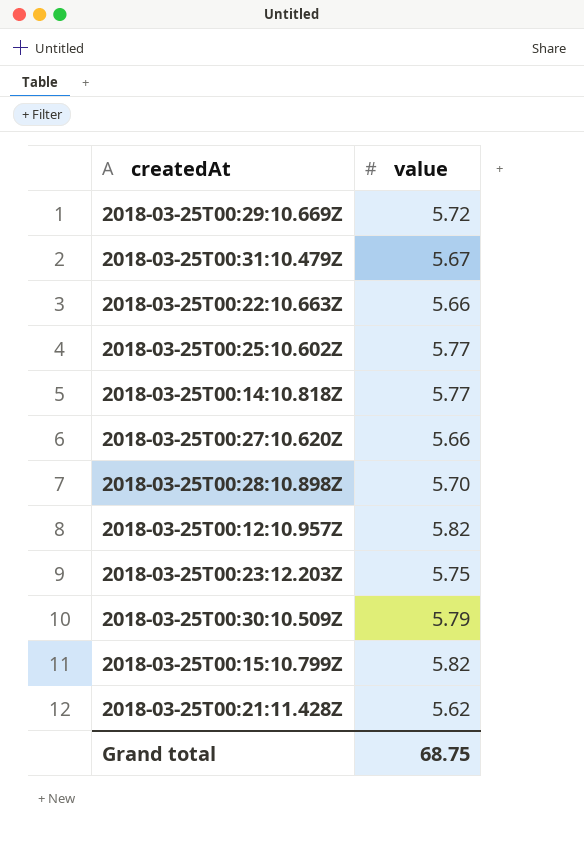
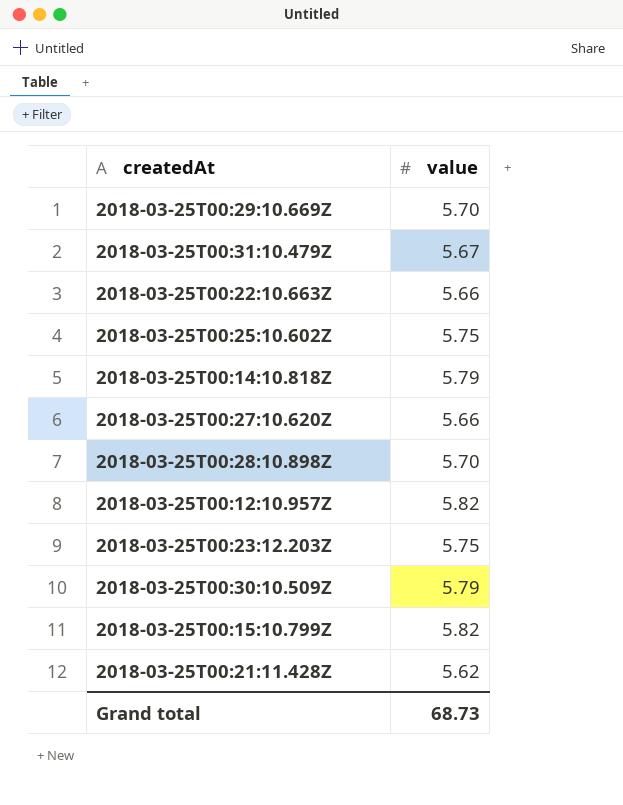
2018-03-25T00:29:10.669Z | value: 5.72 -> 5.70
2018-03-25T00:25:10.602Z | value: 5.77 -> 5.75
2018-03-25T00:14:10.818Z | value: 5.77 -> 5.79
Grand total | value: 68.75 -> 68.73

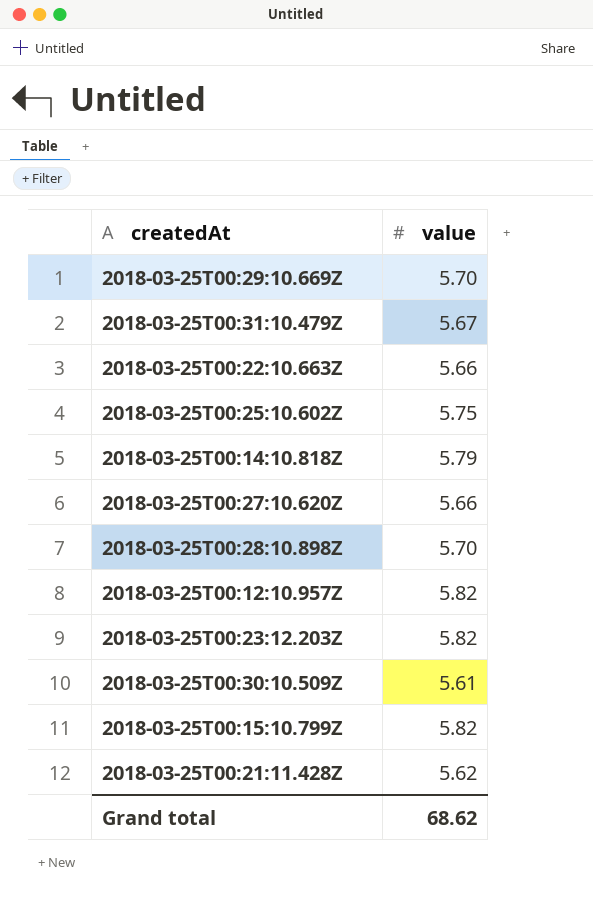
2018-03-25T00:23:12.203Z | value: 5.75 -> 5.82
2018-03-25T00:30:10.509Z | value: 5.79 -> 5.61
Grand total | value: 68.73 -> 68.62

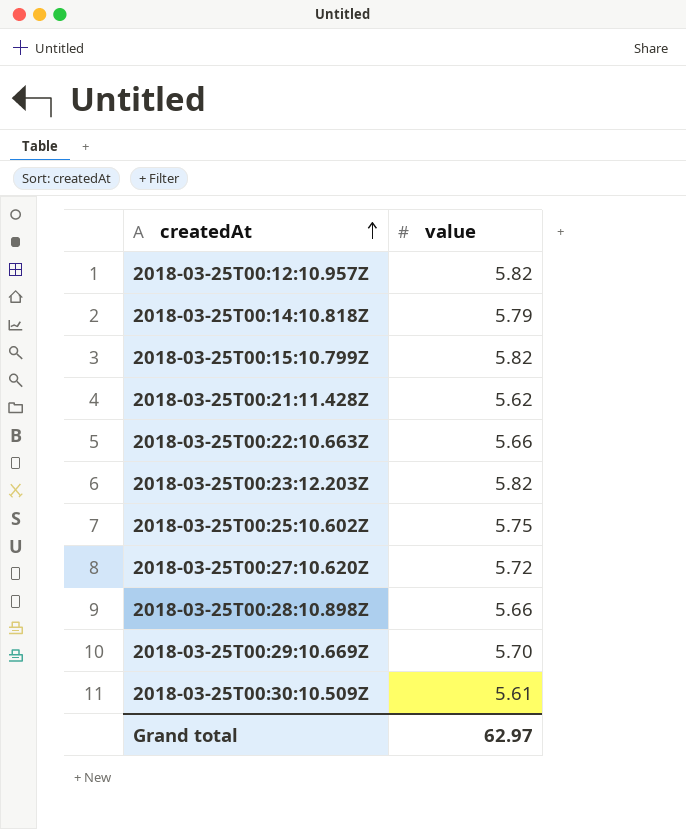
row order: none -> createdAt ascending
row 2018-03-25T00:31:10.479Z: 5.67 -> none
2018-03-25T00:27:10.620Z | value: 5.66 -> 5.72
2018-03-25T00:28:10.898Z | value: 5.70 -> 5.66
Grand total | value: 68.62 -> 62.97

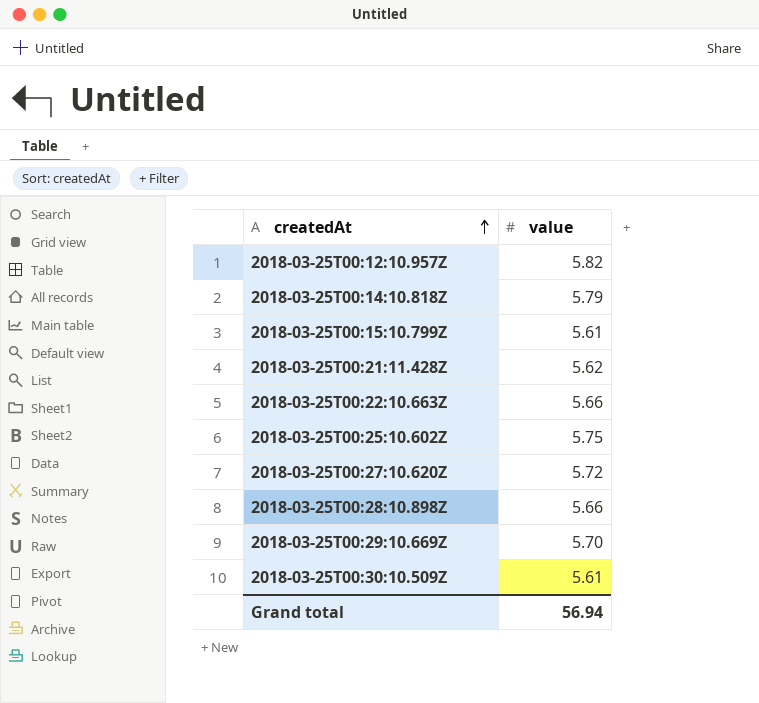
row 2018-03-25T00:23:12.203Z: 5.82 -> none
2018-03-25T00:15:10.799Z | value: 5.82 -> 5.61
Grand total | value: 62.97 -> 56.94

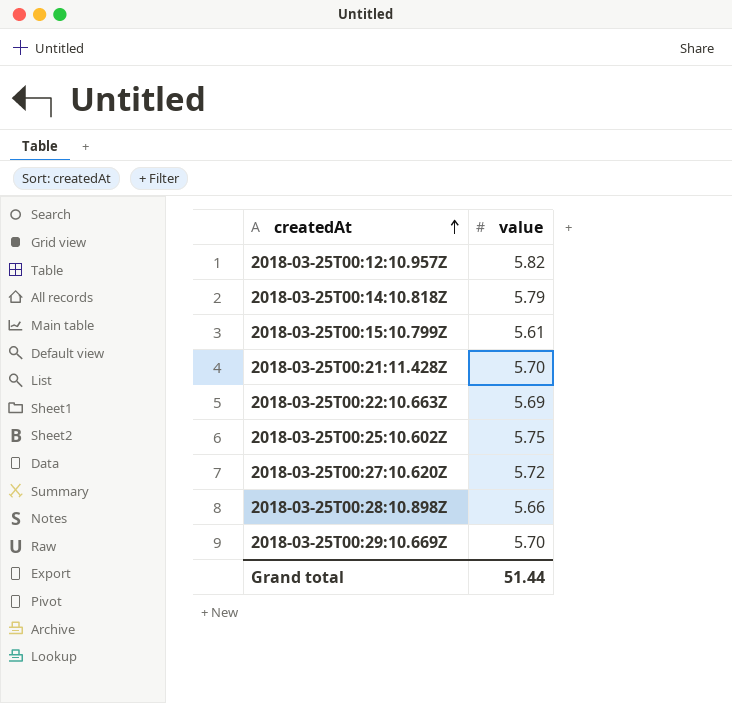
row 2018-03-25T00:30:10.509Z: 5.61 -> none
2018-03-25T00:21:11.428Z | value: 5.62 -> 5.70
2018-03-25T00:22:10.663Z | value: 5.66 -> 5.69
Grand total | value: 56.94 -> 51.44

